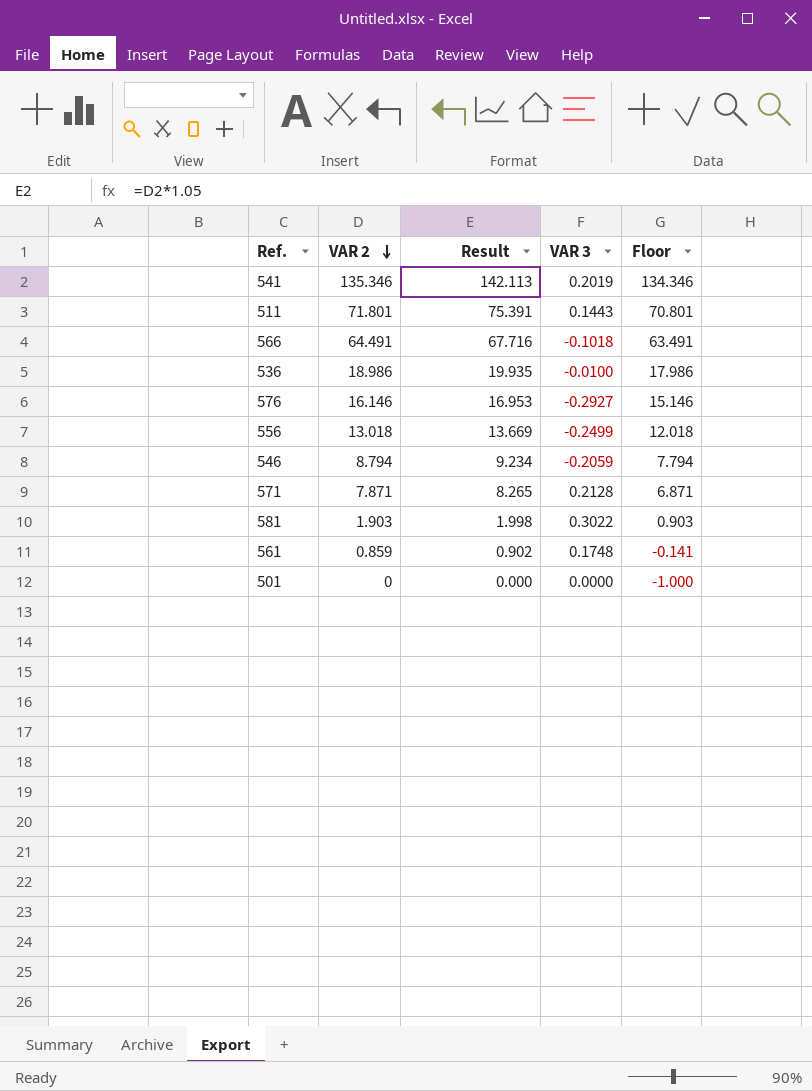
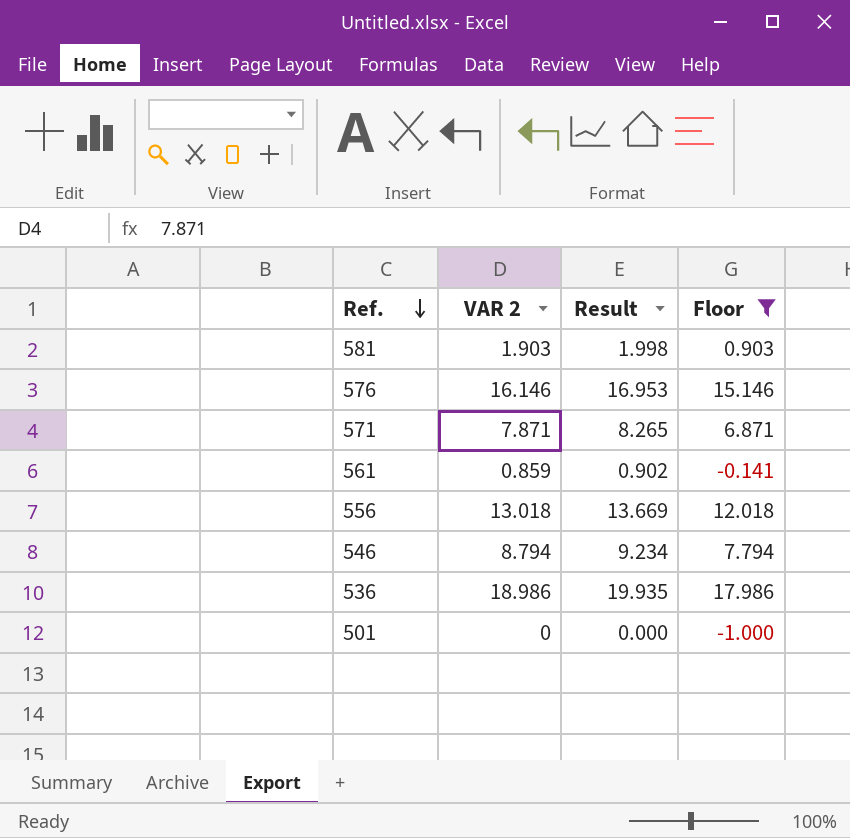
filter: none -> Floor <= 17.986
row order: VAR 2 descending -> Ref. descending
column VAR 3 | position: 4 -> none

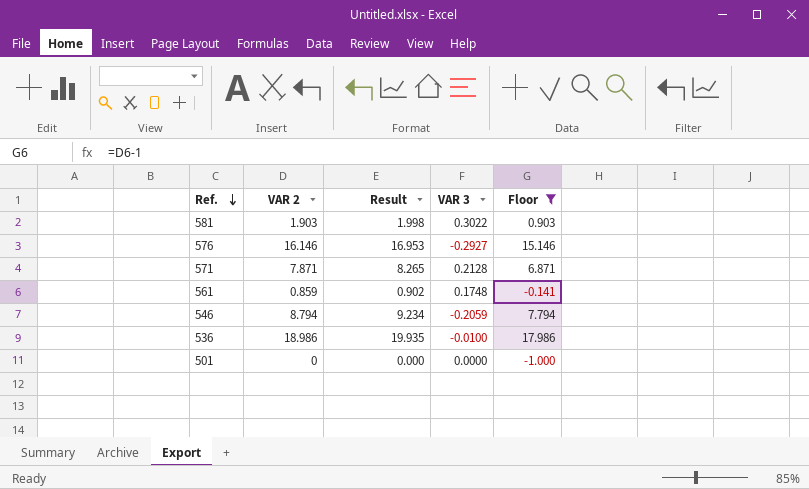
column VAR 3 | position: none -> 4
row 556: 13.018 | 13.669 | 12.018 -> none

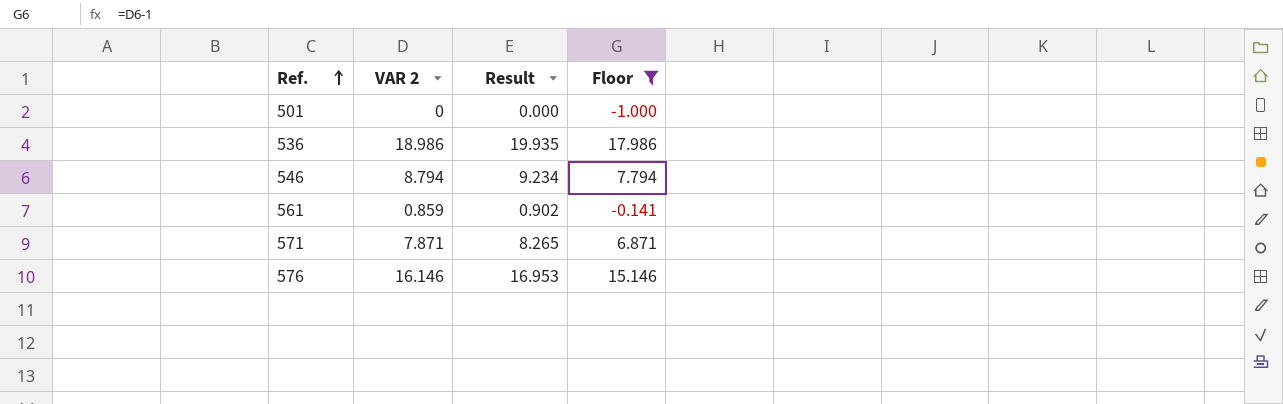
row order: Ref. descending -> Ref. ascending
column VAR 3 | position: 4 -> none
row 581: 1.903 | 1.998 | 0.3022 | 0.903 -> none

